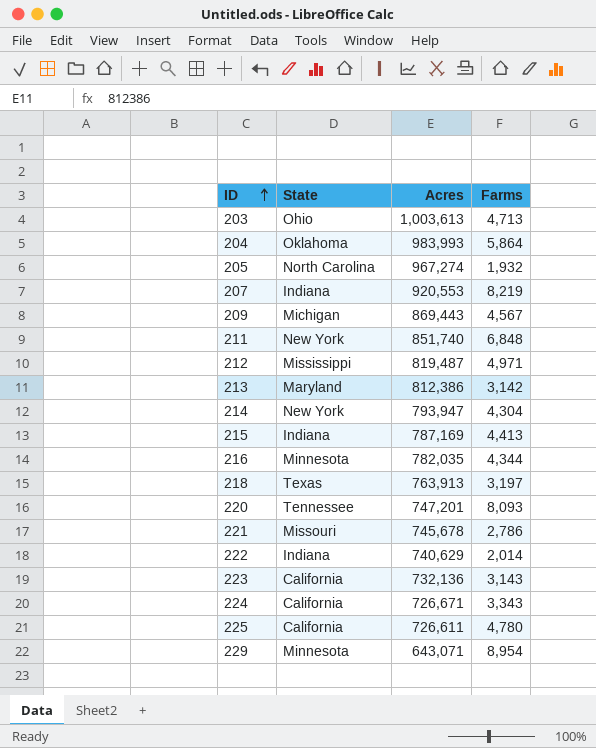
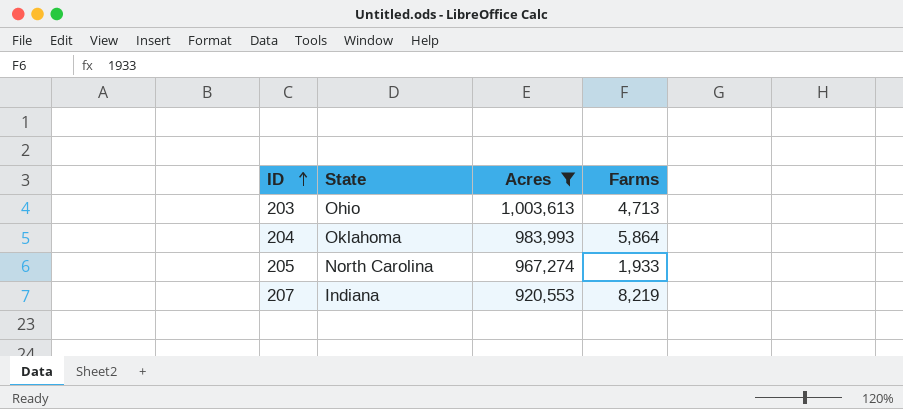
filter: none -> Acres >= 920,553
205 | Farms: 1,932 -> 1,933

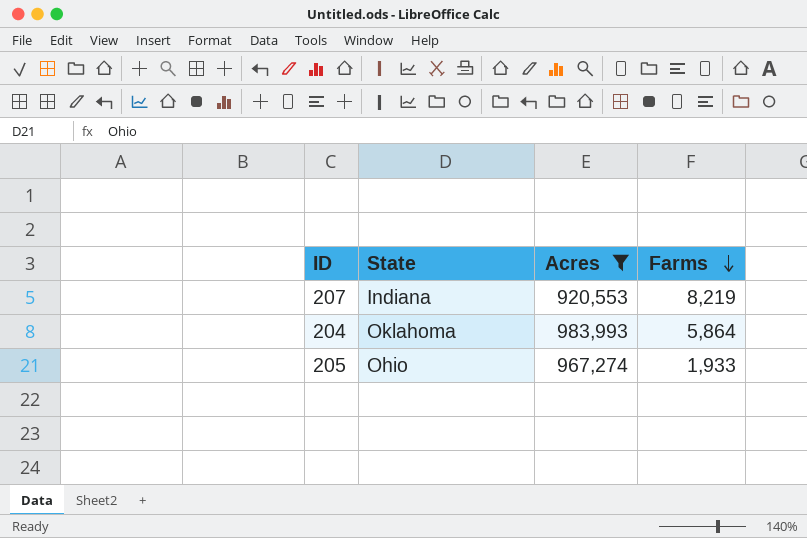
row order: ID ascending -> Farms descending
row 203: Ohio | 1,003,613 | 4,713 -> none
205 | State: North Carolina -> Ohio

